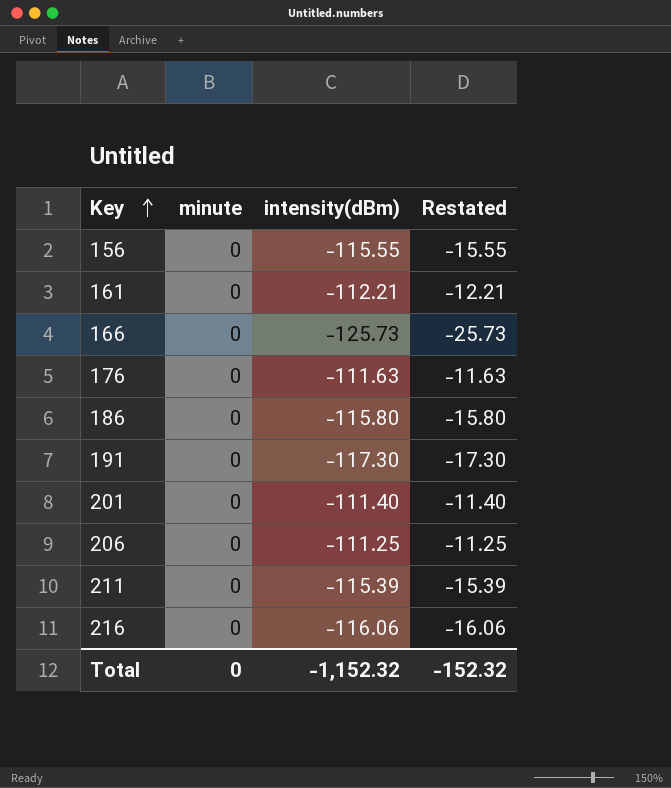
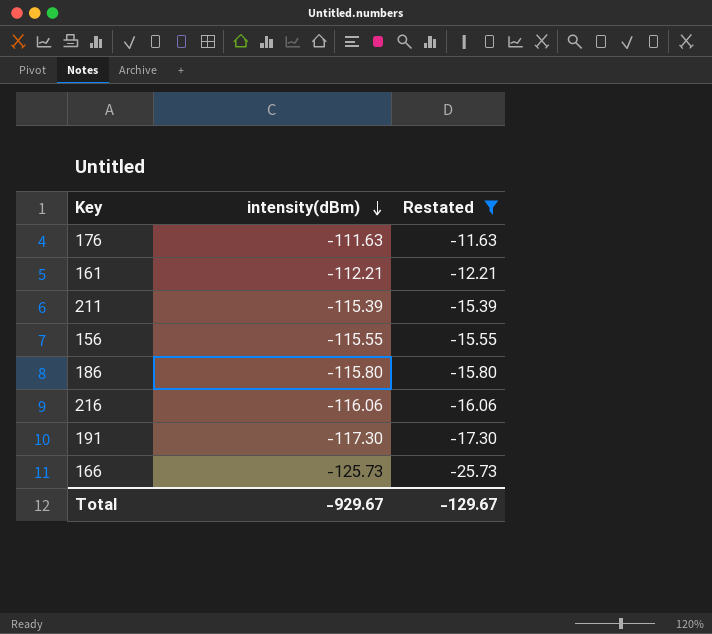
filter: none -> Restated <= -11.63
row order: Key ascending -> intensity(dBm) descending
column minute | position: 2 -> none
Total | intensity(dBm): -1,152.32 -> -929.67
Total | Restated: -152.32 -> -129.67

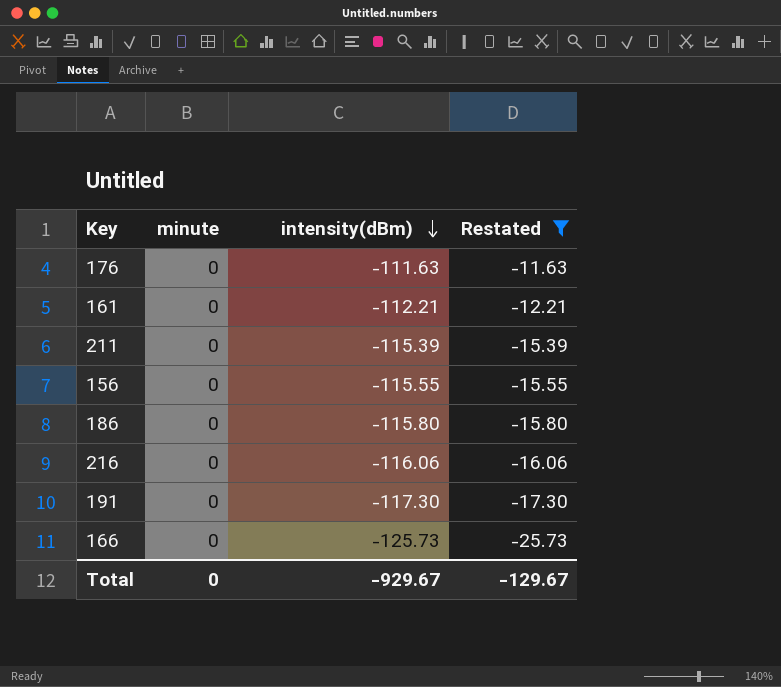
column minute | position: none -> 2

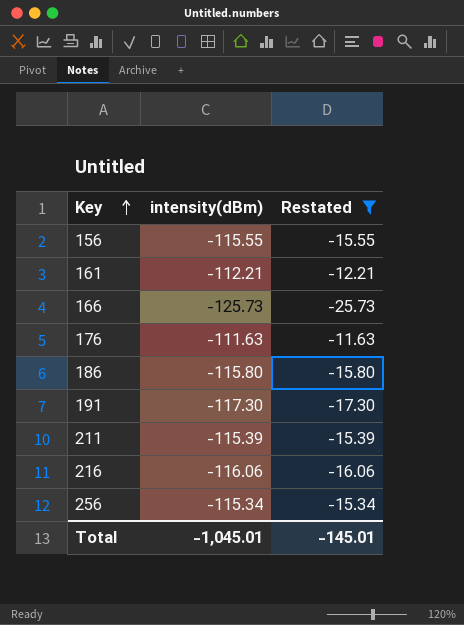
row order: intensity(dBm) descending -> Key ascending
column minute | position: 2 -> none
row 256: none -> -115.34 | -15.34
Total | intensity(dBm): -929.67 -> -1,045.01
Total | Restated: -129.67 -> -145.01

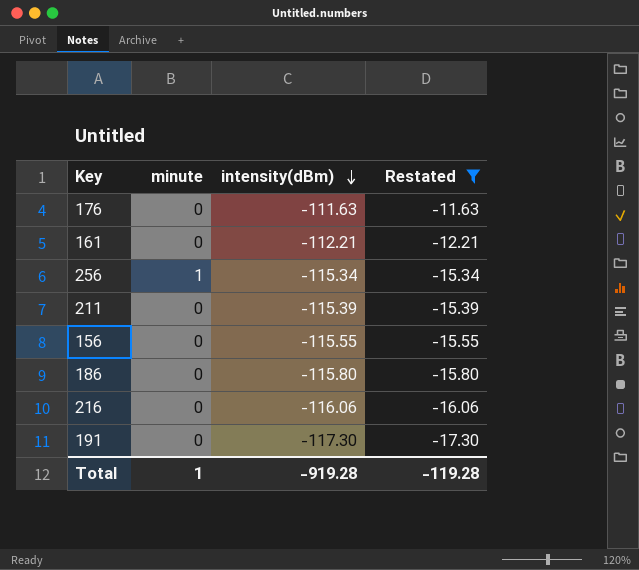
row order: Key ascending -> intensity(dBm) descending
column minute | position: none -> 2
row 166: -125.73 | -25.73 -> none
Total | intensity(dBm): -1,045.01 -> -919.28
Total | Restated: -145.01 -> -119.28

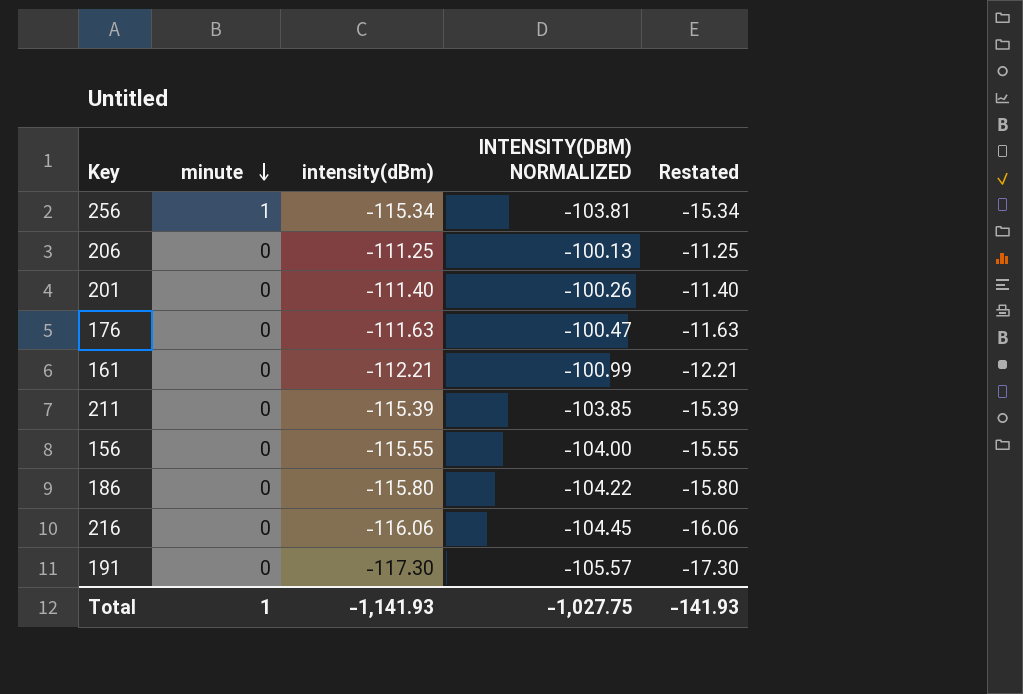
filter: Restated <= -11.63 -> none
row order: intensity(dBm) descending -> minute descending
column INTENSITY(DBM) NORMALIZED | formula: none -> [intensity(dBm)] * 0.9
Total | intensity(dBm): -919.28 -> -1,141.93
Total | Restated: -119.28 -> -141.93

